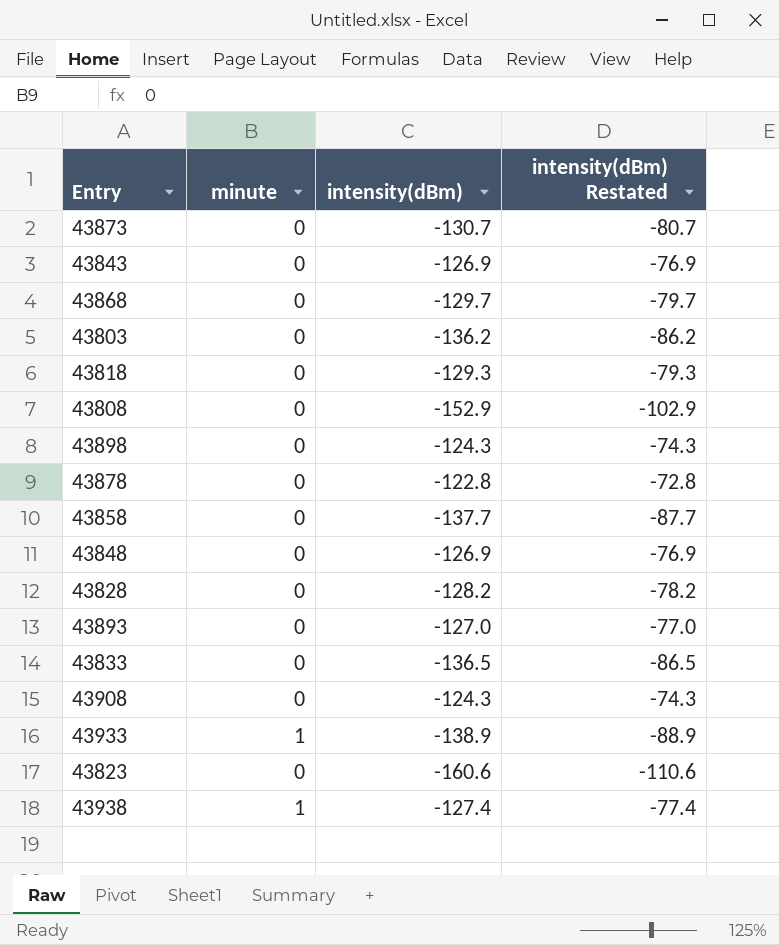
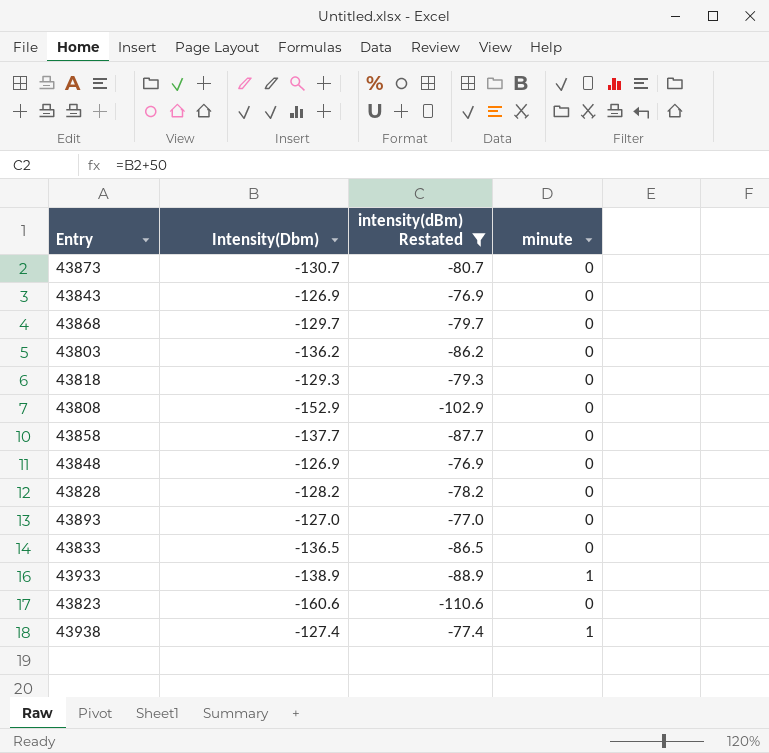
filter: none -> intensity(dBm) Restated <= -76.9
column name: intensity(dBm) -> Intensity(Dbm)
column minute | position: 2 -> 4

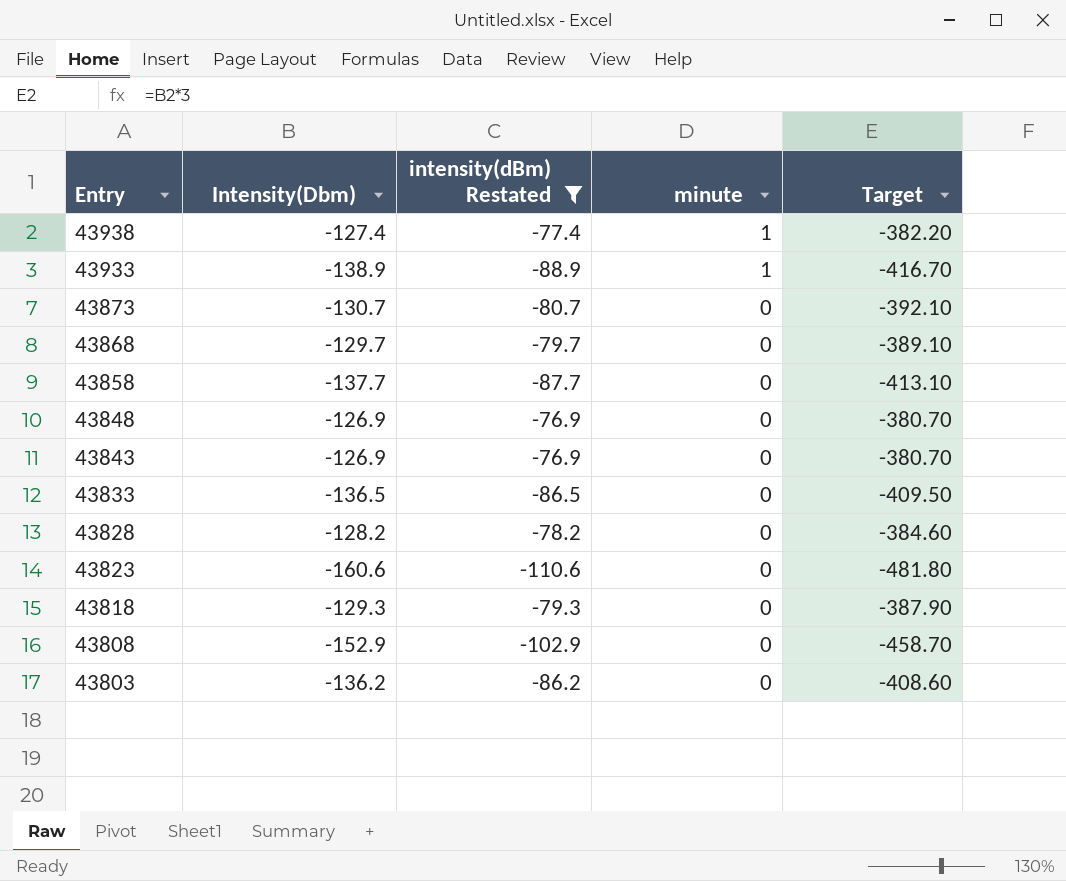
row order: none -> Entry descending
column Target | formula: none -> [Intensity(Dbm)] * 3
row 43893: -127.0 | -77.0 | 0 -> none

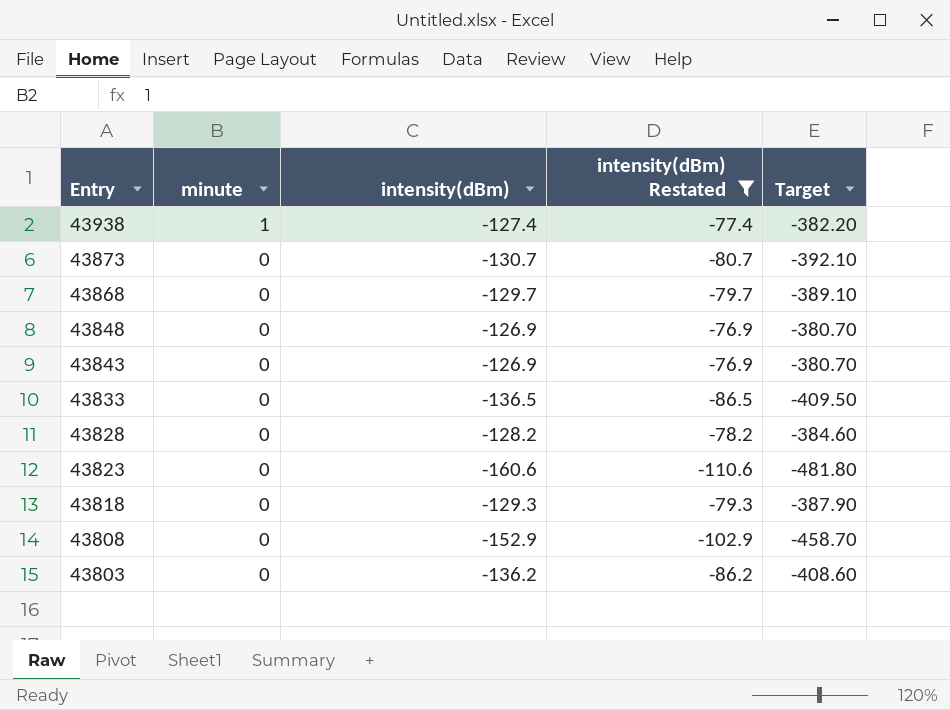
column minute | position: 4 -> 2
column name: Intensity(Dbm) -> intensity(dBm)
row 43933: -138.9 | -88.9 | 1 | -416.70 -> none
row 43858: -137.7 | -87.7 | 0 | -413.10 -> none

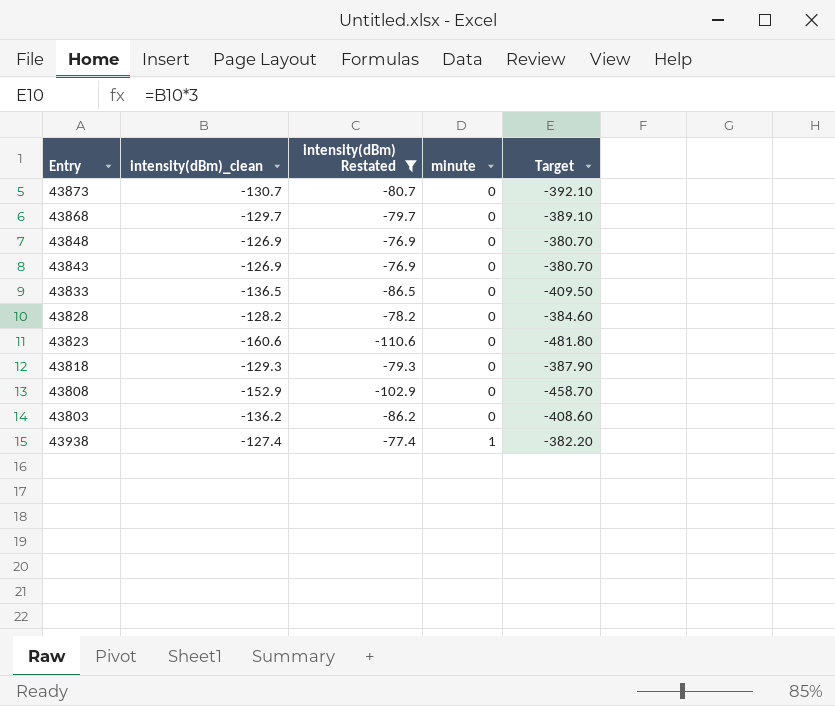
row order: Entry descending -> minute ascending
column name: intensity(dBm) -> intensity(dBm)_clean
column minute | position: 2 -> 4

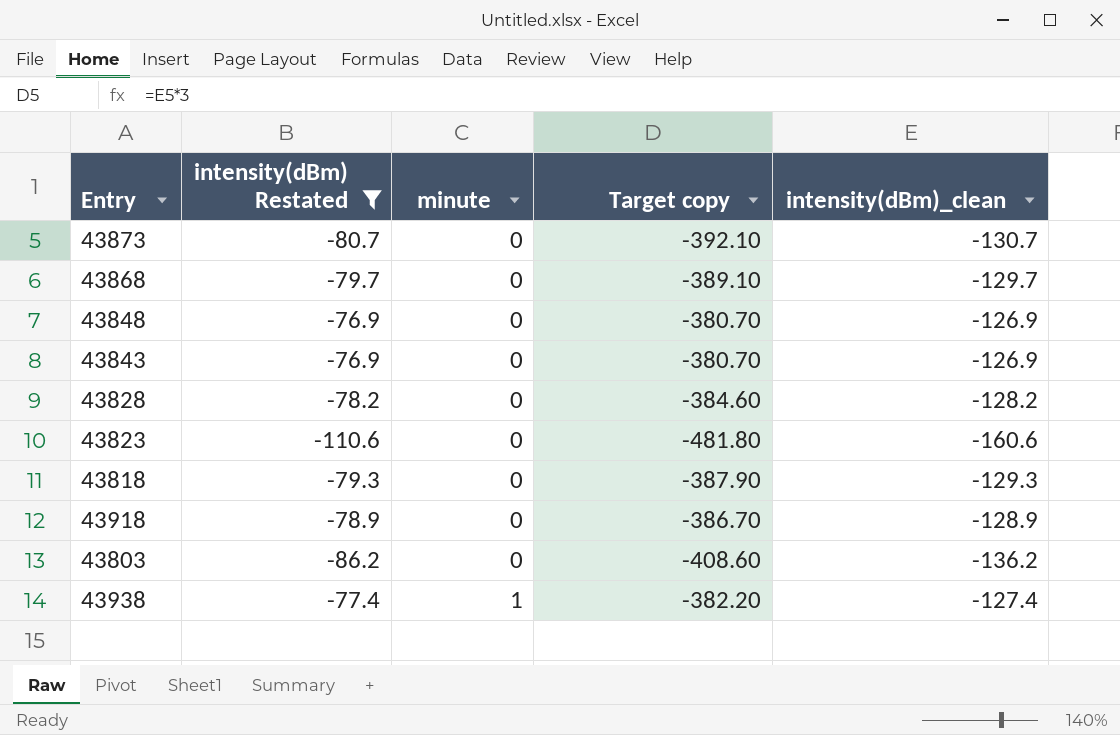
column name: Target -> Target copy
column intensity(dBm)_clean | position: 2 -> 5
row 43833: -136.5 | -86.5 | 0 | -409.50 -> none
row 43808: -152.9 | -102.9 | 0 | -458.70 -> none
row 43918: none -> -78.9 | 0 | -386.70 | -128.9

